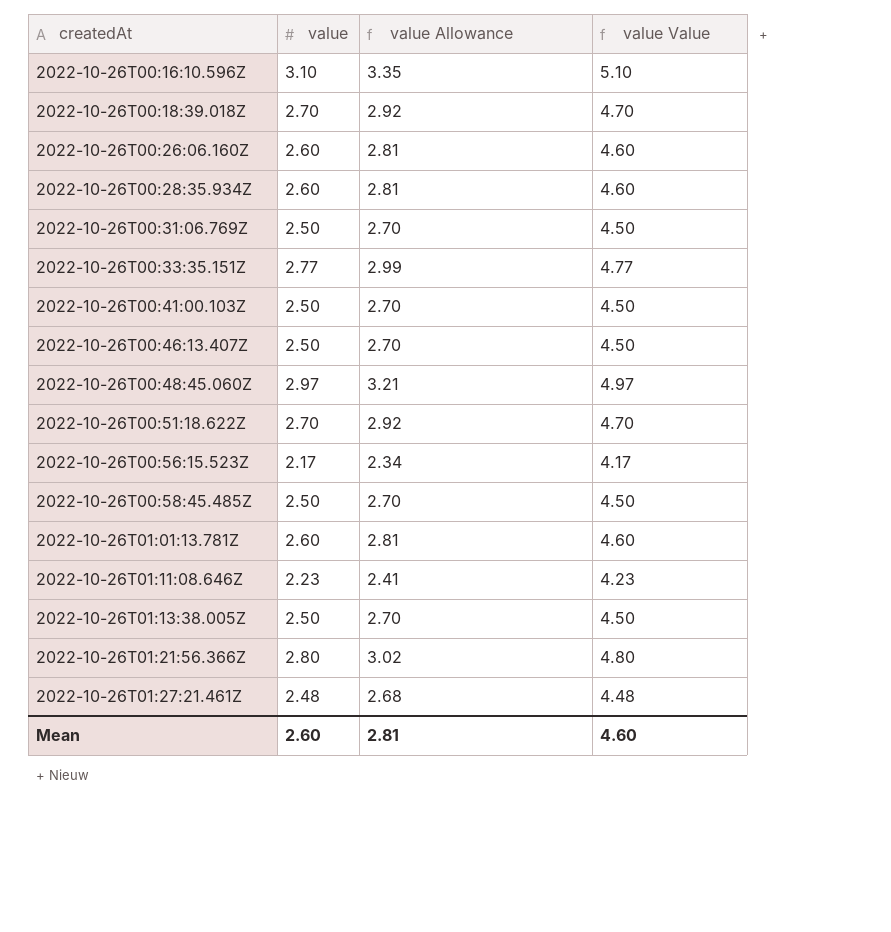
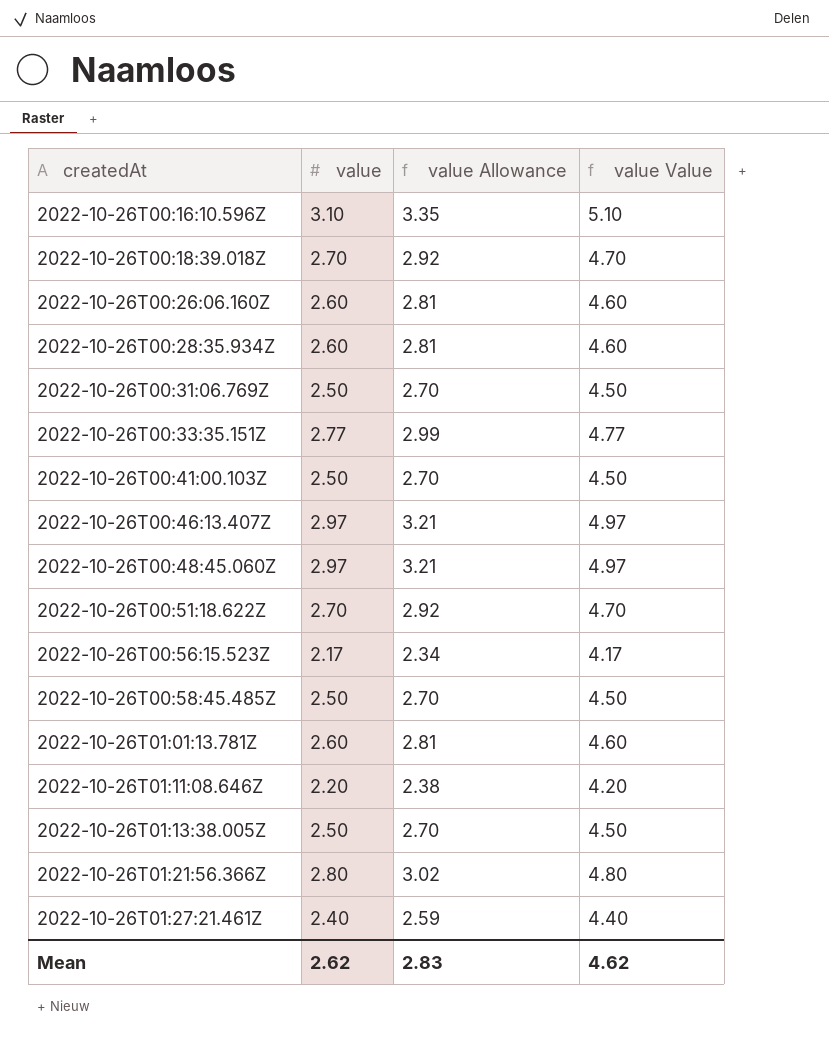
2022-10-26T00:46:13.407Z | value: 2.50 -> 2.97
2022-10-26T00:46:13.407Z | value Allowance: 2.70 -> 3.21
2022-10-26T00:46:13.407Z | value Value: 4.50 -> 4.97
2022-10-26T01:11:08.646Z | value: 2.23 -> 2.20
2022-10-26T01:11:08.646Z | value Allowance: 2.41 -> 2.38
2022-10-26T01:11:08.646Z | value Value: 4.23 -> 4.20
2022-10-26T01:27:21.461Z | value: 2.48 -> 2.40
2022-10-26T01:27:21.461Z | value Allowance: 2.68 -> 2.59
2022-10-26T01:27:21.461Z | value Value: 4.48 -> 4.40
Mean | value: 2.60 -> 2.62
Mean | value Allowance: 2.81 -> 2.83
Mean | value Value: 4.60 -> 4.62

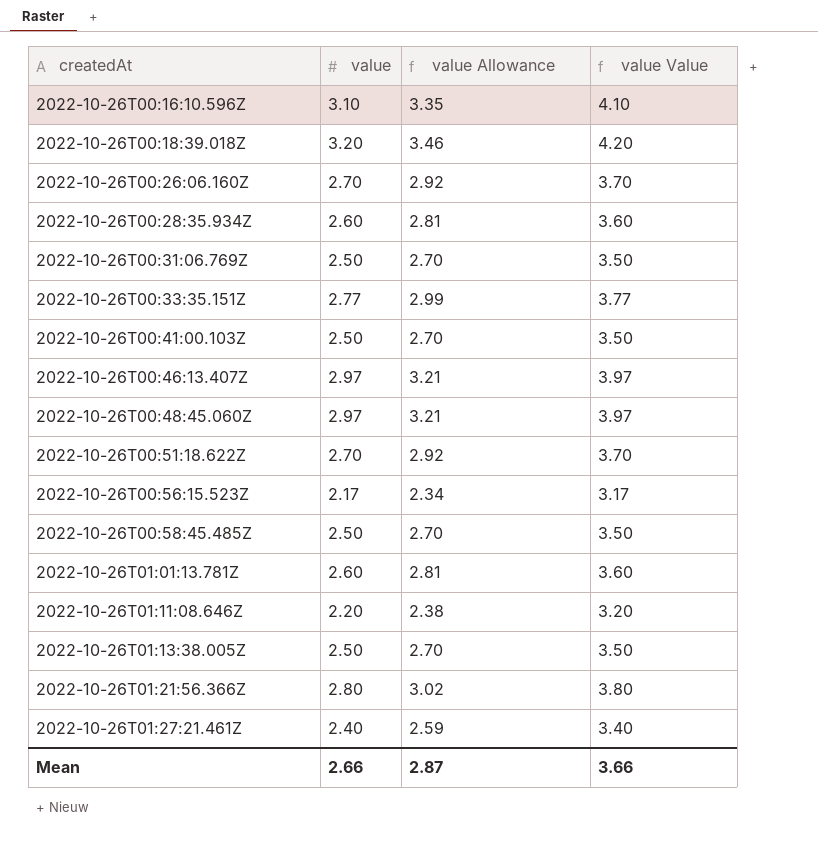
column value Value | formula: [value] + 2 -> [value] + 1
2022-10-26T00:18:39.018Z | value: 2.70 -> 3.20
2022-10-26T00:18:39.018Z | value Allowance: 2.92 -> 3.46
2022-10-26T00:26:06.160Z | value: 2.60 -> 2.70
2022-10-26T00:26:06.160Z | value Allowance: 2.81 -> 2.92
Mean | value: 2.62 -> 2.66
Mean | value Allowance: 2.83 -> 2.87
Mean | value Value: 4.62 -> 3.66

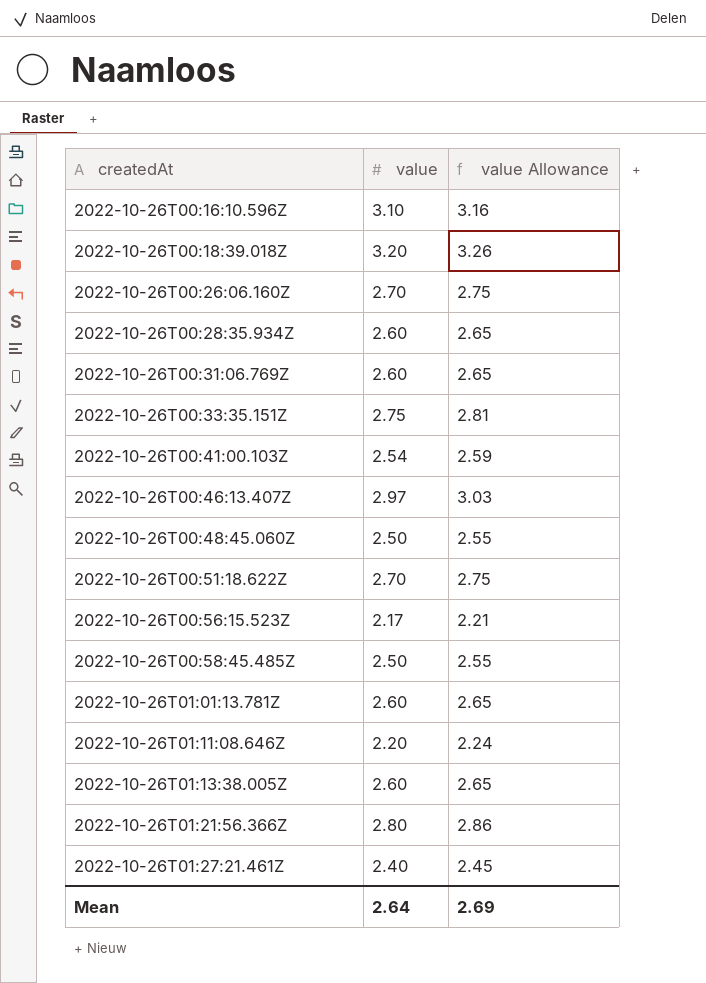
column value Value | formula: [value] + 1 -> none
column value Allowance | formula: [value] * 1.08 -> [value] * 1.02
2022-10-26T00:31:06.769Z | value: 2.50 -> 2.60
2022-10-26T00:33:35.151Z | value: 2.77 -> 2.75
2022-10-26T00:41:00.103Z | value: 2.50 -> 2.54
2022-10-26T00:48:45.060Z | value: 2.97 -> 2.50
2022-10-26T01:13:38.005Z | value: 2.50 -> 2.60
Mean | value: 2.66 -> 2.64
Mean | value Allowance: 2.87 -> 2.69

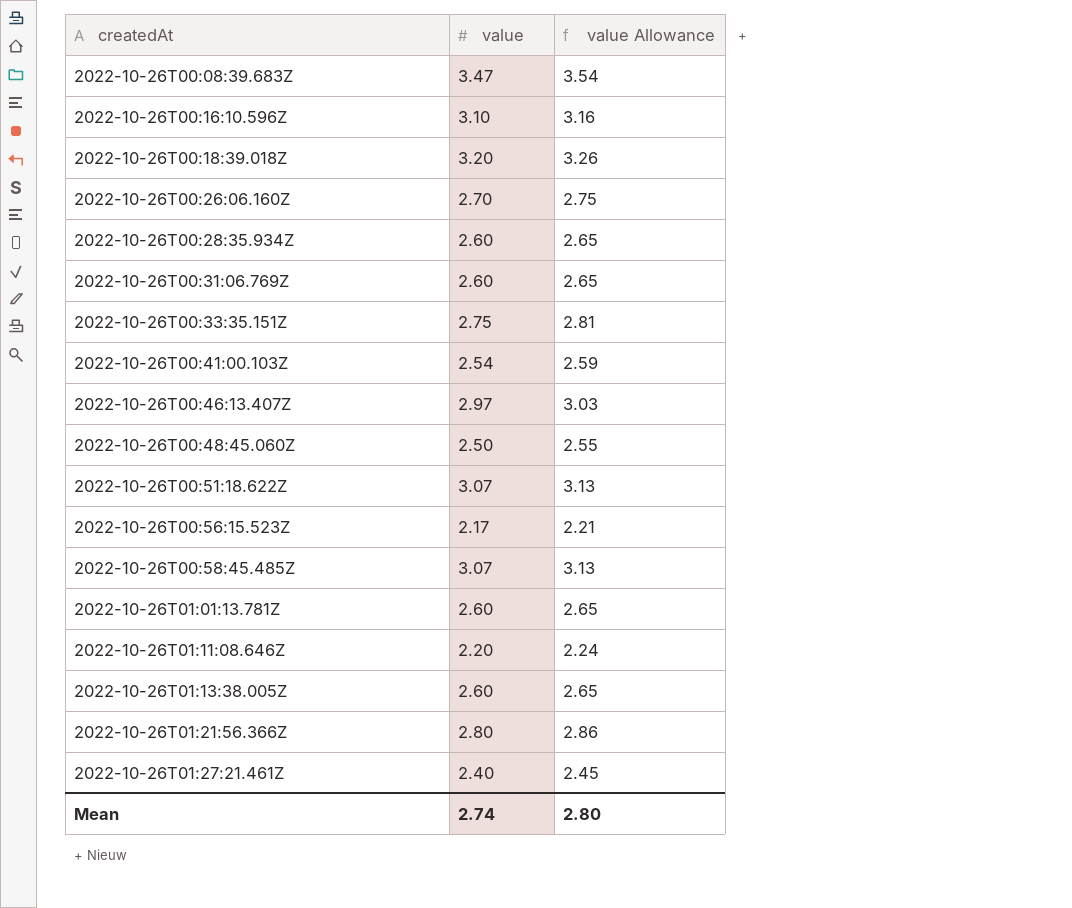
row 2022-10-26T00:08:39.683Z: none -> 3.47 | 3.54
2022-10-26T00:51:18.622Z | value: 2.70 -> 3.07
2022-10-26T00:51:18.622Z | value Allowance: 2.75 -> 3.13
2022-10-26T00:58:45.485Z | value: 2.50 -> 3.07
2022-10-26T00:58:45.485Z | value Allowance: 2.55 -> 3.13
Mean | value: 2.64 -> 2.74
Mean | value Allowance: 2.69 -> 2.80

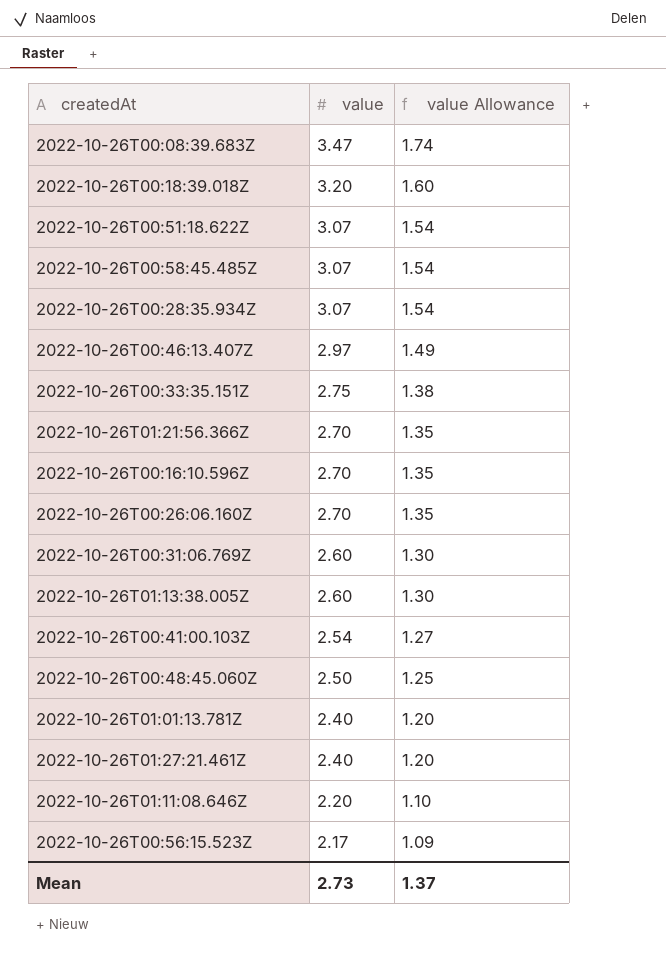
row order: createdAt ascending -> value descending
column value Allowance | formula: [value] * 1.02 -> [value] * 0.5
2022-10-26T00:28:35.934Z | value: 2.60 -> 3.07
2022-10-26T01:21:56.366Z | value: 2.80 -> 2.70
2022-10-26T00:16:10.596Z | value: 3.10 -> 2.70
2022-10-26T01:01:13.781Z | value: 2.60 -> 2.40
Mean | value: 2.74 -> 2.73
Mean | value Allowance: 2.80 -> 1.37

